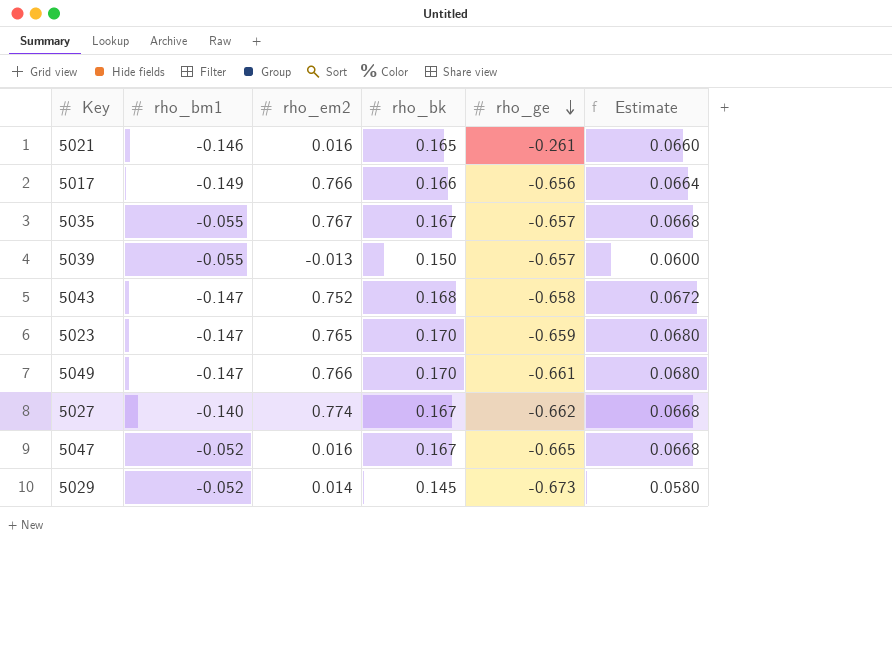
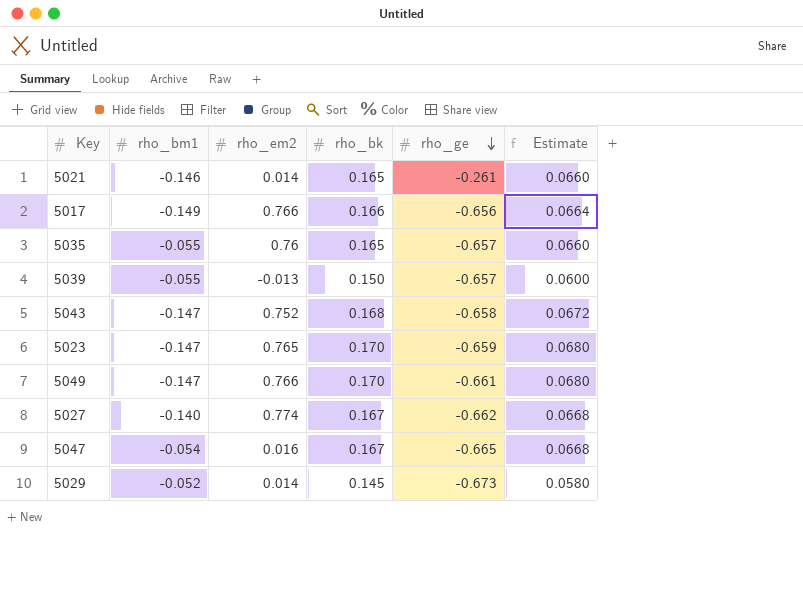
5021 | rho_em2: 0.016 -> 0.014
5035 | rho_em2: 0.767 -> 0.76
5035 | rho_bk: 0.167 -> 0.165
5035 | Estimate: 0.0668 -> 0.0660
5047 | rho_bm1: -0.052 -> -0.054

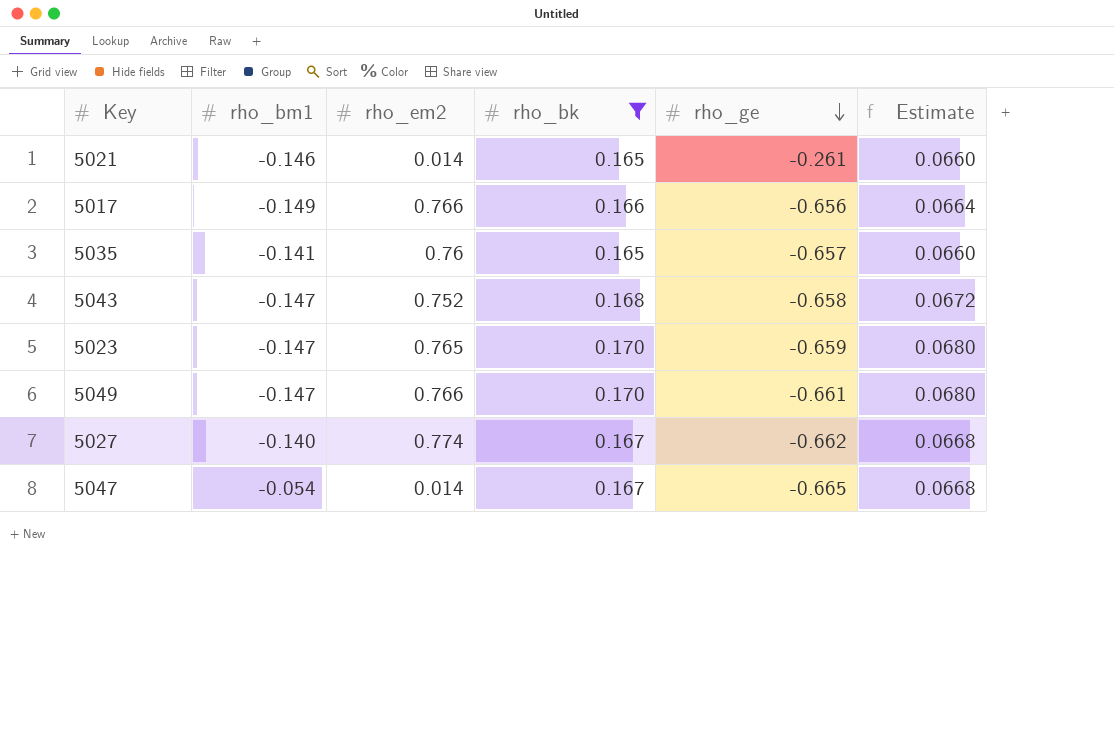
filter: none -> rho_bk >= 0.165
5035 | rho_bm1: -0.055 -> -0.141
5047 | rho_em2: 0.016 -> 0.014

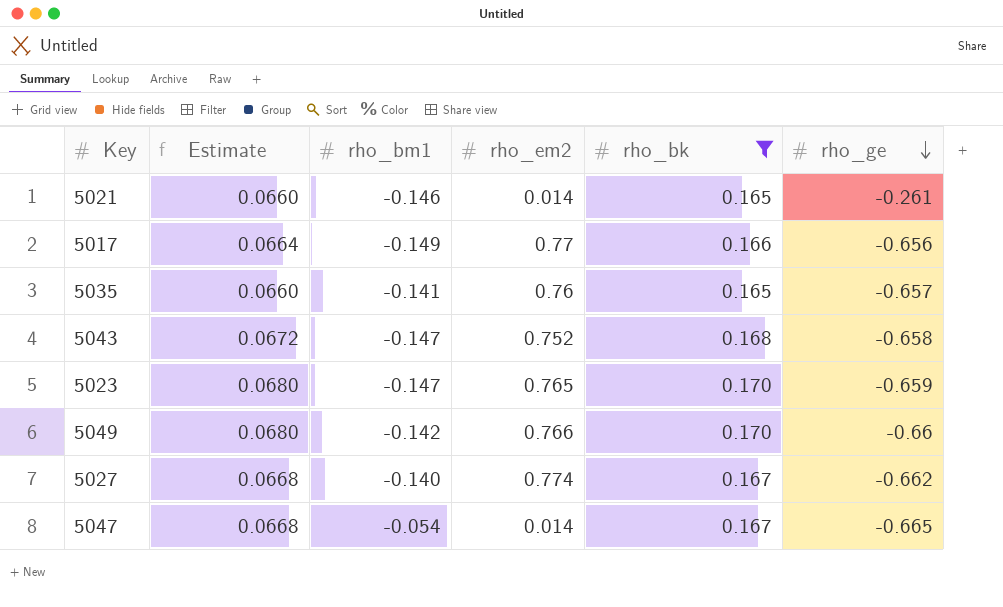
column Estimate | position: 6 -> 2
5017 | rho_em2: 0.766 -> 0.77
5049 | rho_bm1: -0.147 -> -0.142
5049 | rho_ge: -0.661 -> -0.66

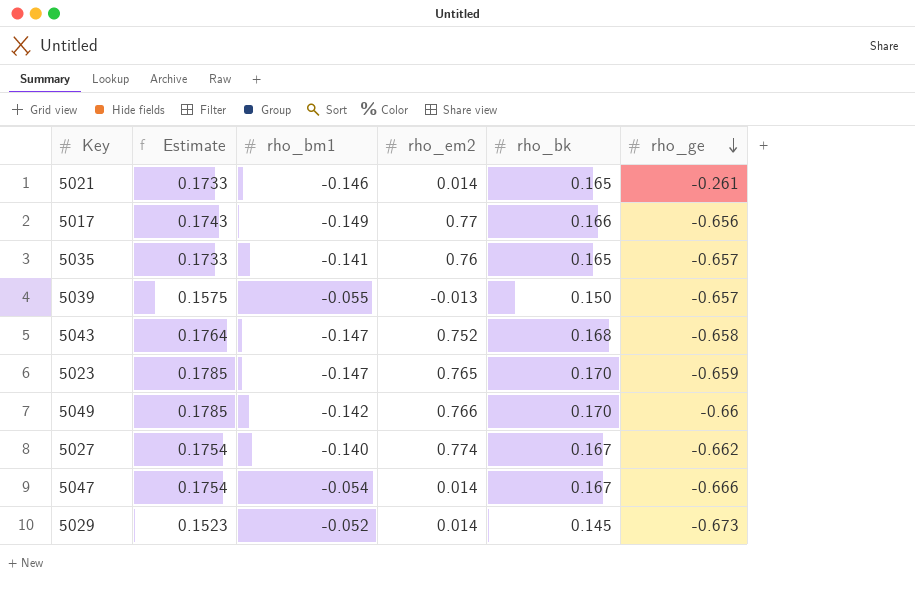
filter: rho_bk >= 0.165 -> none
column Estimate | formula: [rho_bk] * 0.4 -> [rho_bk] * 1.05
5047 | rho_ge: -0.665 -> -0.666

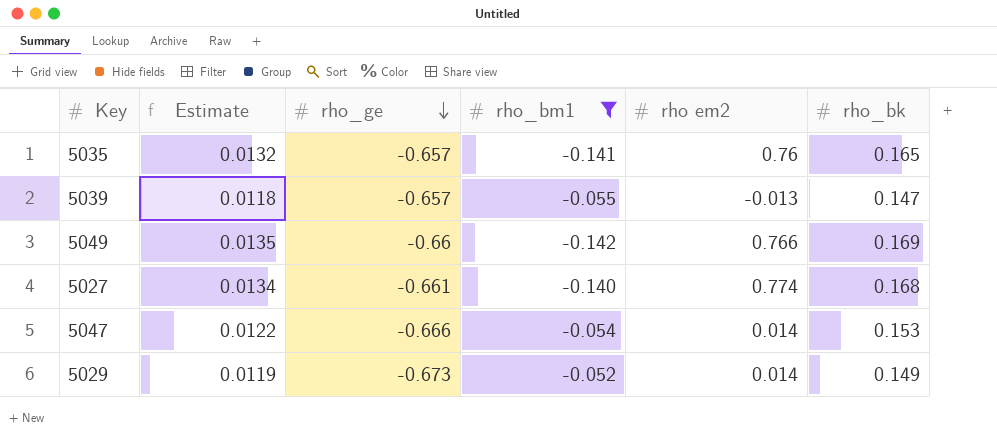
filter: none -> rho_bm1 >= -0.142
column Estimate | formula: [rho_bk] * 1.05 -> [rho_bk] * 0.08
column rho_ge | position: 6 -> 3
column name: rho_em2 -> rho em2
5039 | rho_bk: 0.150 -> 0.147
5049 | rho_bk: 0.170 -> 0.169
5027 | rho_ge: -0.662 -> -0.661
5027 | rho_bk: 0.167 -> 0.168
5047 | rho_bk: 0.167 -> 0.153
5029 | rho_bk: 0.145 -> 0.149

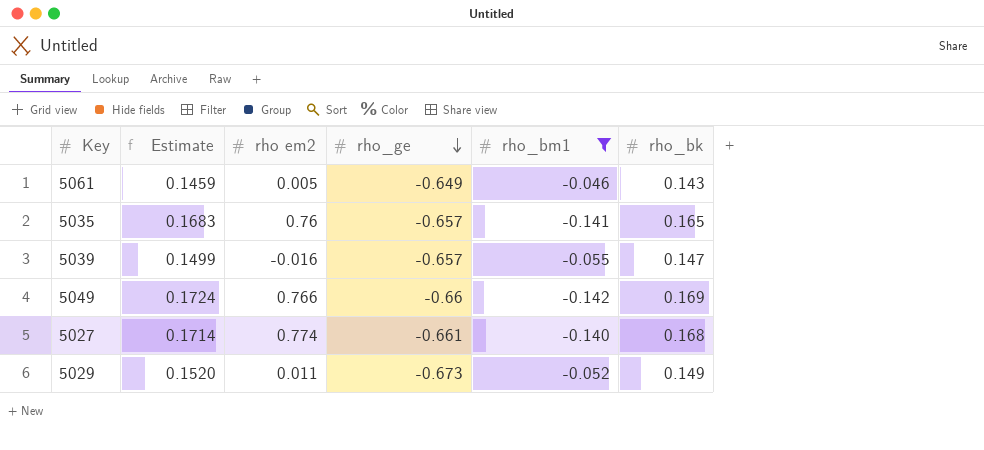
column Estimate | formula: [rho_bk] * 0.08 -> [rho_bk] * 1.02
column rho em2 | position: 5 -> 3
row 5047: 0.0122 | -0.666 | -0.054 | 0.014 | 0.153 -> none
row 5061: none -> 0.1459 | 0.005 | -0.649 | -0.046 | 0.143
5039 | rho em2: -0.013 -> -0.016
5029 | rho em2: 0.014 -> 0.011

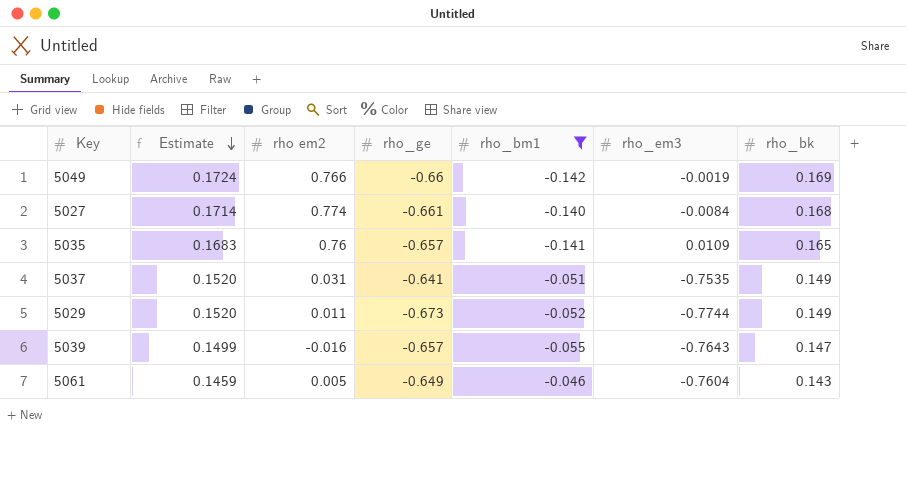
row order: rho_ge descending -> Estimate descending
column rho_em3 | position: none -> 6
row 5037: none -> 0.1520 | 0.031 | -0.641 | -0.051 | -0.7535 | 0.149

